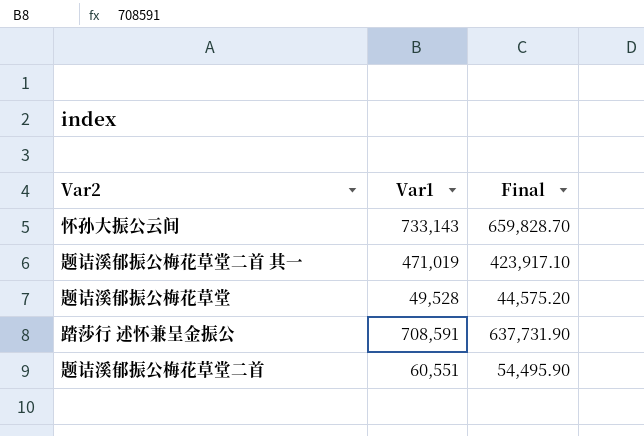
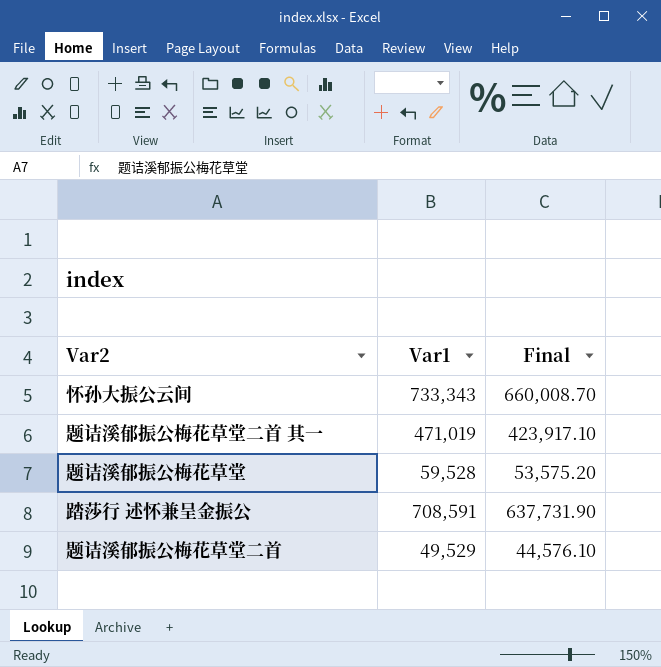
怀孙大振公云间 | Var1: 733,143 -> 733,343
怀孙大振公云间 | Final: 659,828.70 -> 660,008.70
题诘溪郁振公梅花草堂 | Var1: 49,528 -> 59,528
题诘溪郁振公梅花草堂 | Final: 44,575.20 -> 53,575.20
题诘溪郁振公梅花草堂二首 | Var1: 60,551 -> 49,529
题诘溪郁振公梅花草堂二首 | Final: 54,495.90 -> 44,576.10

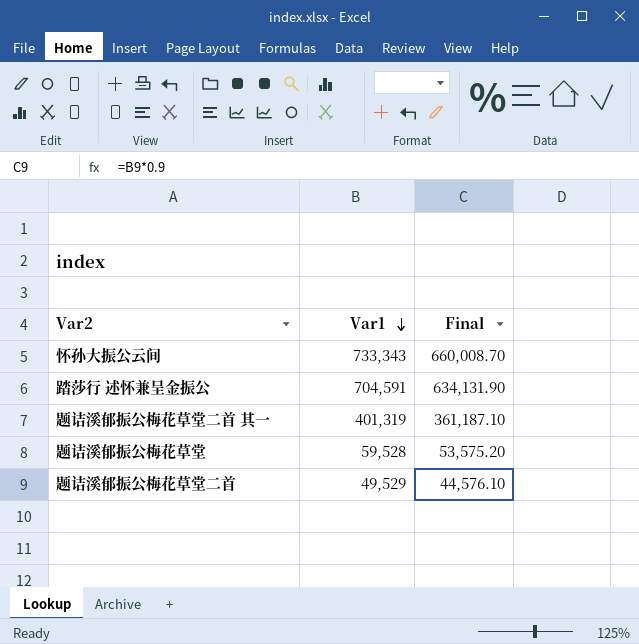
row order: none -> Var1 descending
踏莎行 述怀兼呈金振公 | Var1: 708,591 -> 704,591
踏莎行 述怀兼呈金振公 | Final: 637,731.90 -> 634,131.90
题诘溪郁振公梅花草堂二首 其一 | Var1: 471,019 -> 401,319
题诘溪郁振公梅花草堂二首 其一 | Final: 423,917.10 -> 361,187.10

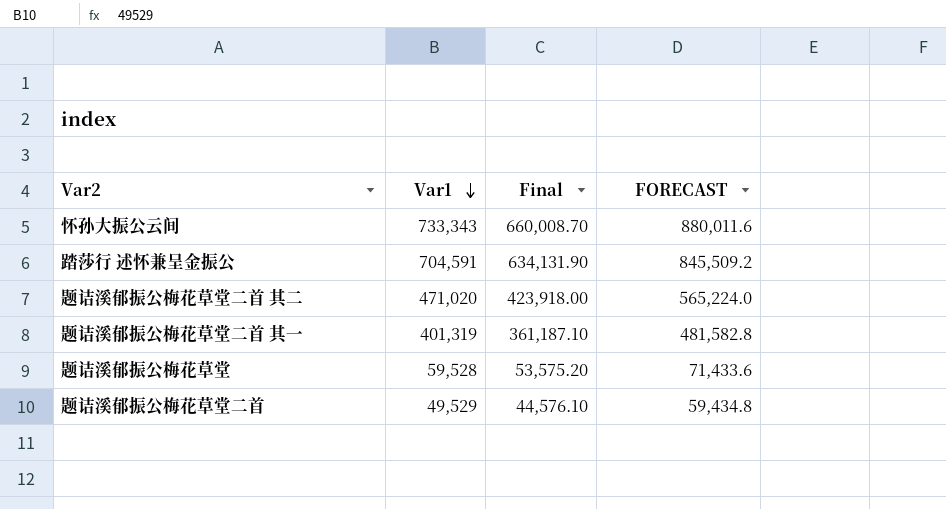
column FORECAST | formula: none -> [Var1] * 1.2
row 题诘溪郁振公梅花草堂二首 其二: none -> 471,020 | 423,918.00 | 565,224.0

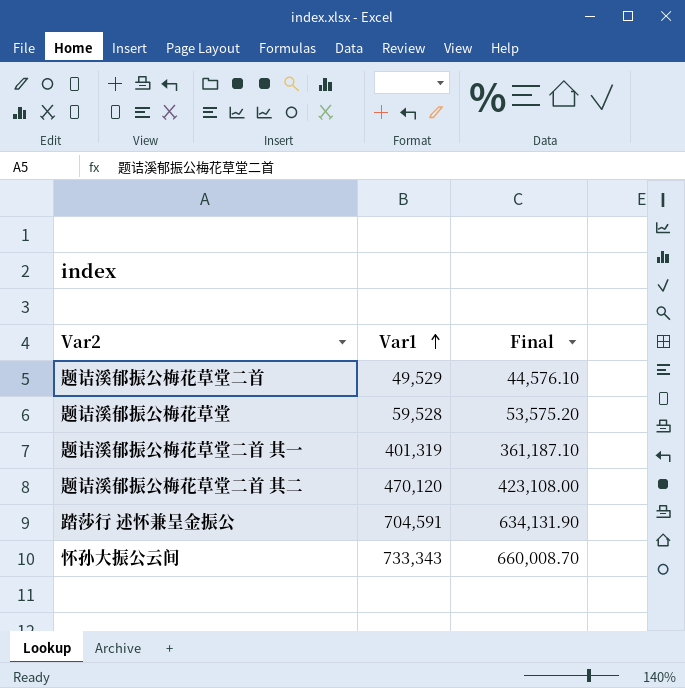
row order: Var1 descending -> Var1 ascending
column FORECAST | formula: [Var1] * 1.2 -> none
题诘溪郁振公梅花草堂二首 其二 | Var1: 471,020 -> 470,120
题诘溪郁振公梅花草堂二首 其二 | Final: 423,918.00 -> 423,108.00

